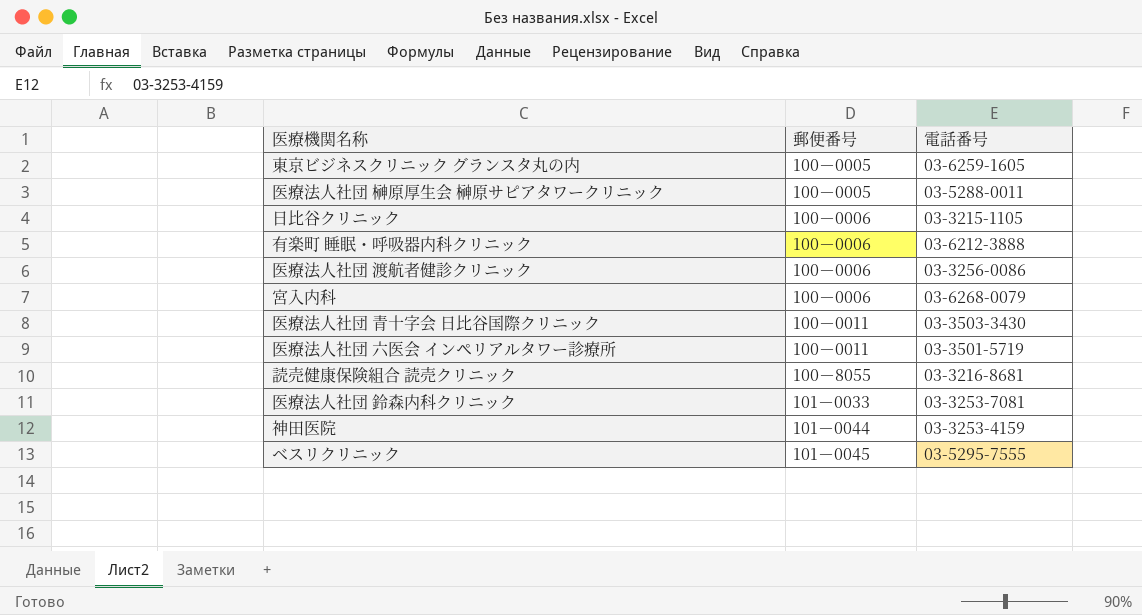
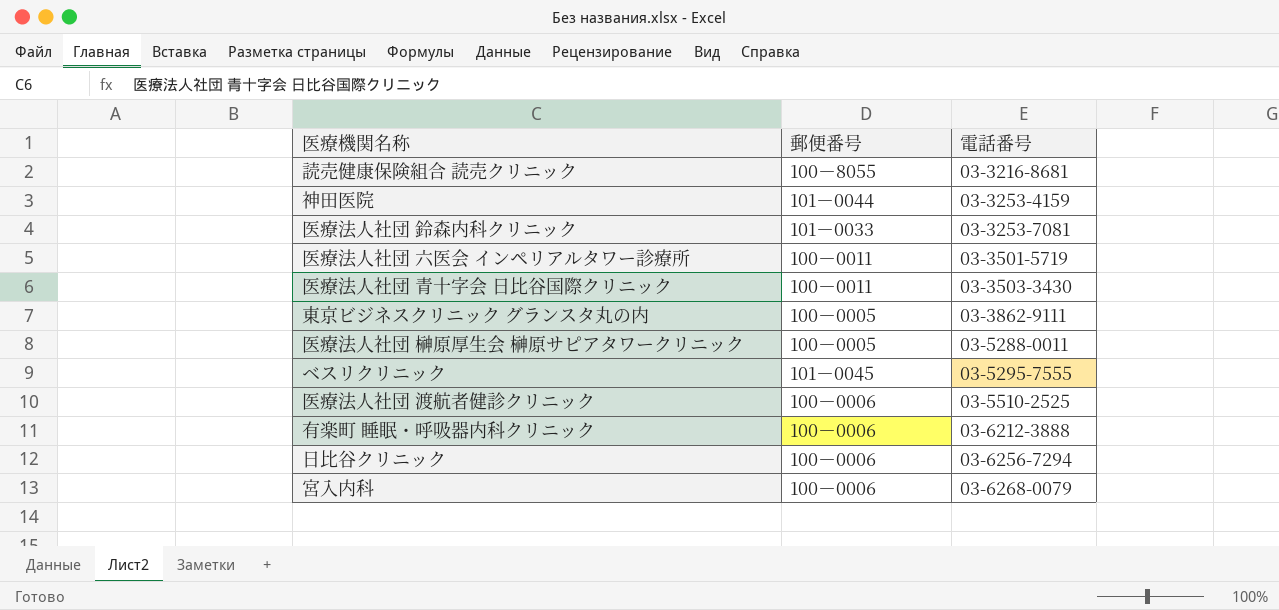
row order: 郵便番号 ascending -> 電話番号 ascending
東京ビジネスクリニック グランスタ丸の内 | 電話番号: 03-6259-1605 -> 03-3862-9111
医療法人社団 渡航者健診クリニック | 電話番号: 03-3256-0086 -> 03-5510-2525
日比谷クリニック | 電話番号: 03-3215-1105 -> 03-6256-7294

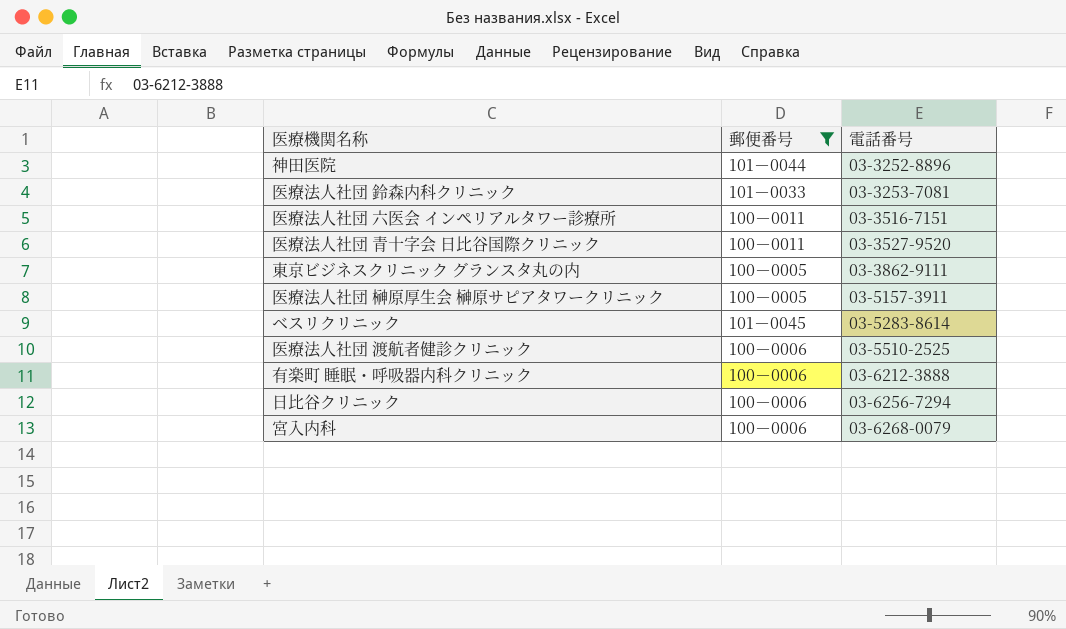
filter: none -> 郵便番号 != 100－8055
神田医院 | 電話番号: 03-3253-4159 -> 03-3252-8896
医療法人社団 六医会 インペリアルタワー診療所 | 電話番号: 03-3501-5719 -> 03-3516-7151
医療法人社団 青十字会 日比谷国際クリニック | 電話番号: 03-3503-3430 -> 03-3527-9520
医療法人社団 榊原厚生会 榊原サピアタワークリニック | 電話番号: 03-5288-0011 -> 03-5157-3911
ベスリクリニック | 電話番号: 03-5295-7555 -> 03-5283-8614

